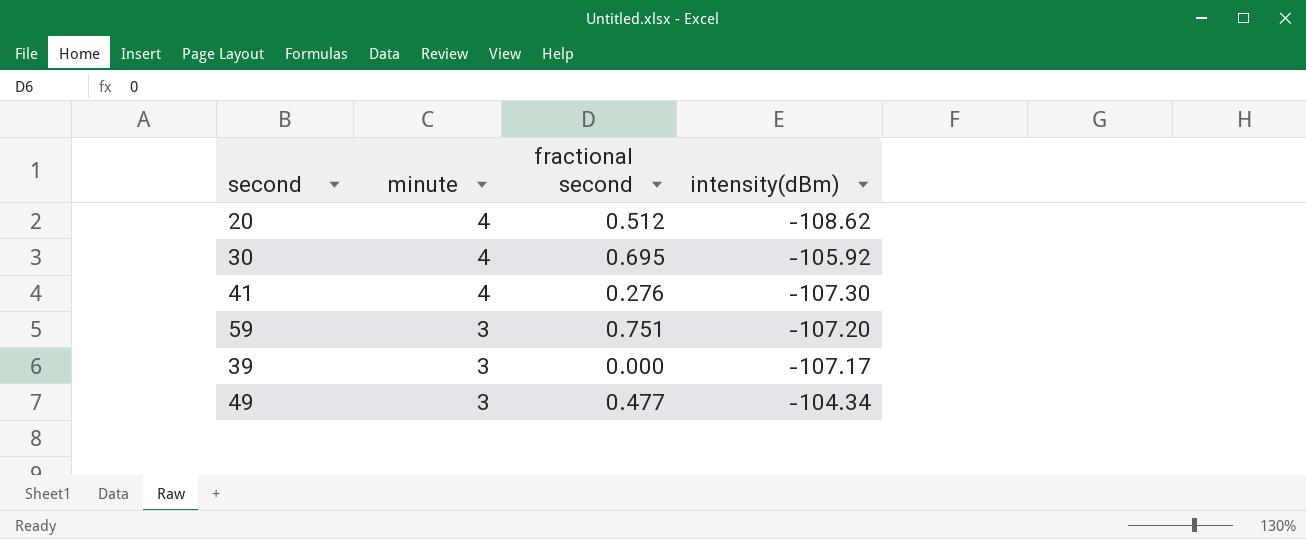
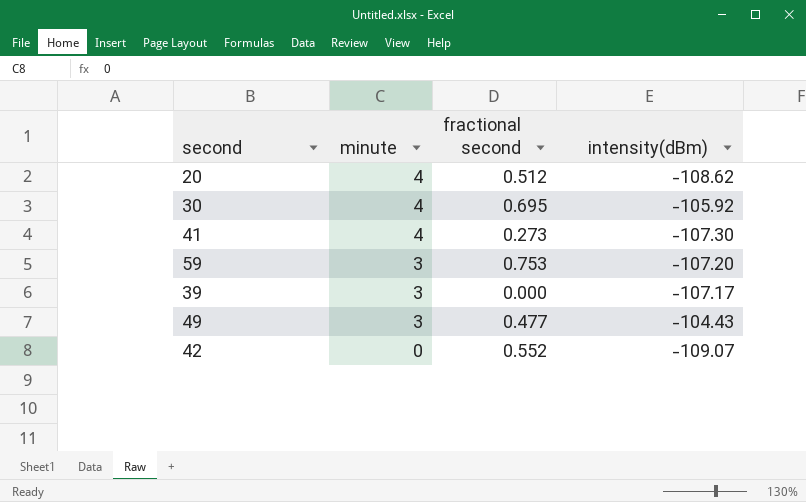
41 | fractional second: 0.276 -> 0.273
59 | fractional second: 0.751 -> 0.753
49 | intensity(dBm): -104.34 -> -104.43
row 42: none -> 0 | 0.552 | -109.07

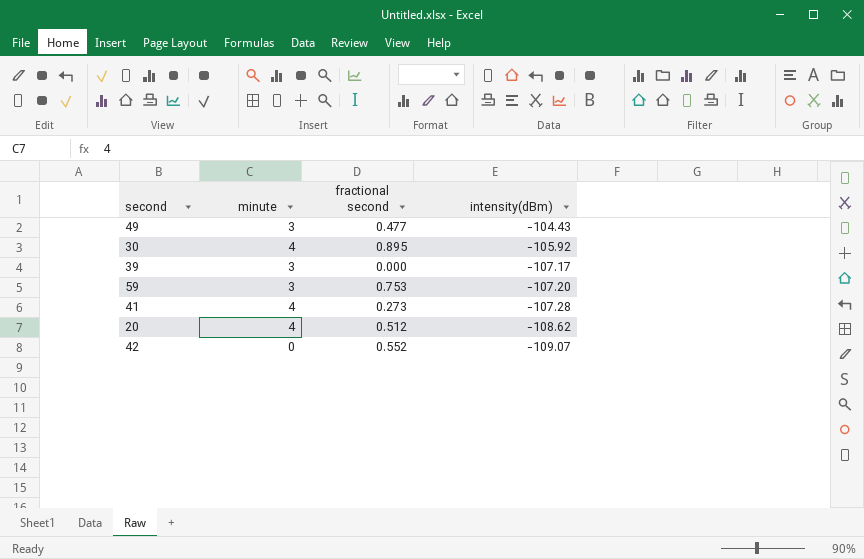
row order: minute descending -> intensity(dBm) descending
30 | fractional second: 0.695 -> 0.895
41 | intensity(dBm): -107.30 -> -107.28

